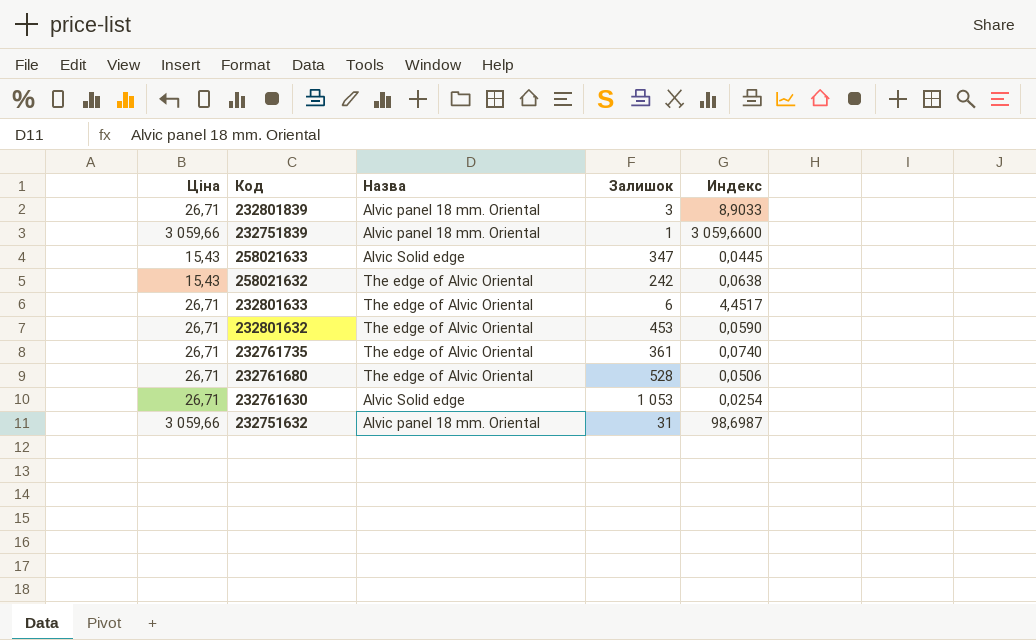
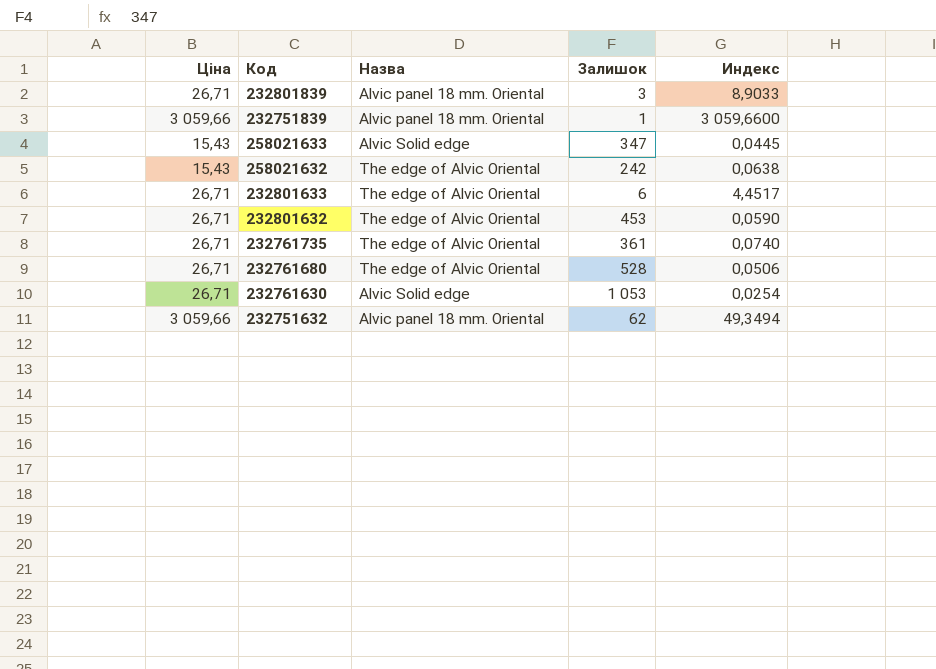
232751632 | Залишок: 31 -> 62
232751632 | Индекс: 98,6987 -> 49,3494

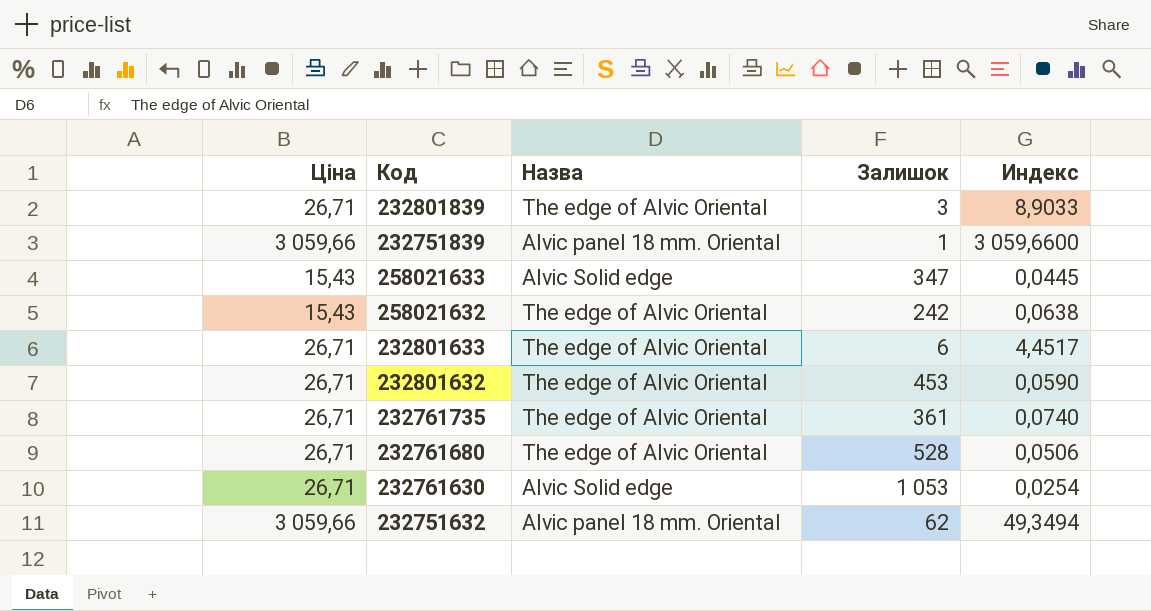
232801839 | Назва: Alvic panel 18 mm. Oriental -> The edge of Alvic Oriental

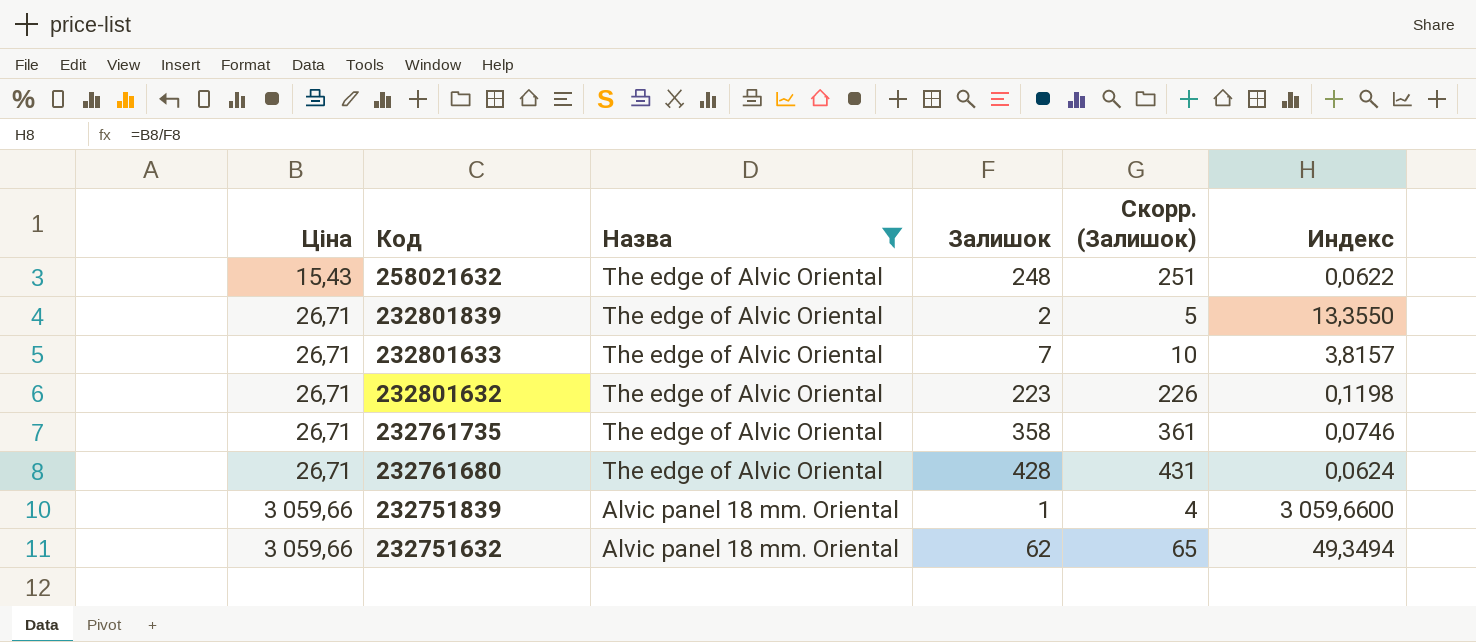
filter: none -> Назва != Alvic Solid edge
row order: none -> Ціна ascending
column Скорр. (Залишок) | formula: none -> [Залишок] + 3
258021632 | Залишок: 242 -> 248
258021632 | Индекс: 0,0638 -> 0,0622
232801839 | Залишок: 3 -> 2
232801839 | Индекс: 8,9033 -> 13,3550
232801633 | Залишок: 6 -> 7
232801633 | Индекс: 4,4517 -> 3,8157
232801632 | Залишок: 453 -> 223
232801632 | Индекс: 0,0590 -> 0,1198
232761735 | Залишок: 361 -> 358
232761735 | Индекс: 0,0740 -> 0,0746
232761680 | Залишок: 528 -> 428
232761680 | Индекс: 0,0506 -> 0,0624

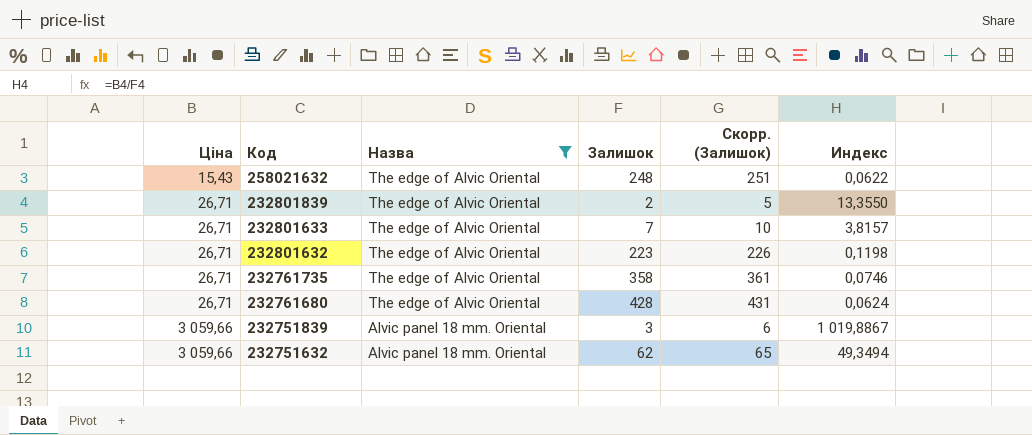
232751839 | Залишок: 1 -> 3
232751839 | Скорр. (Залишок): 4 -> 6
232751839 | Индекс: 3 059,6600 -> 1 019,8867

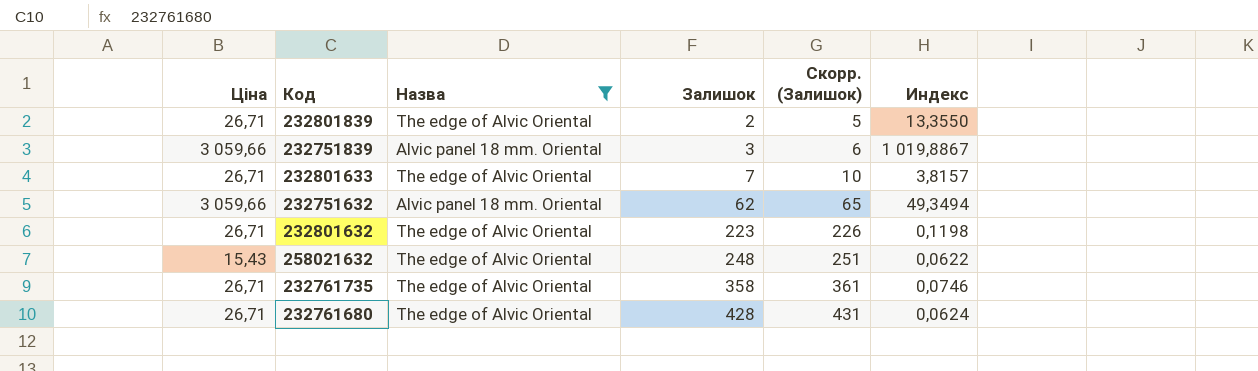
row order: Ціна ascending -> Залишок ascending

